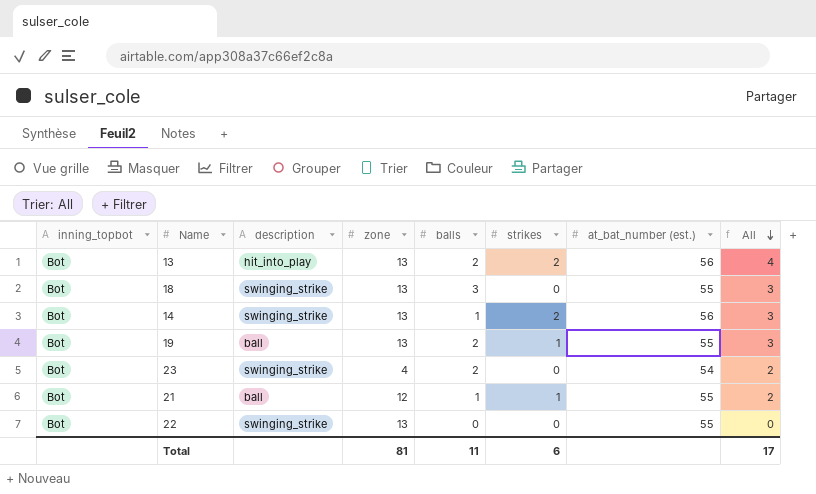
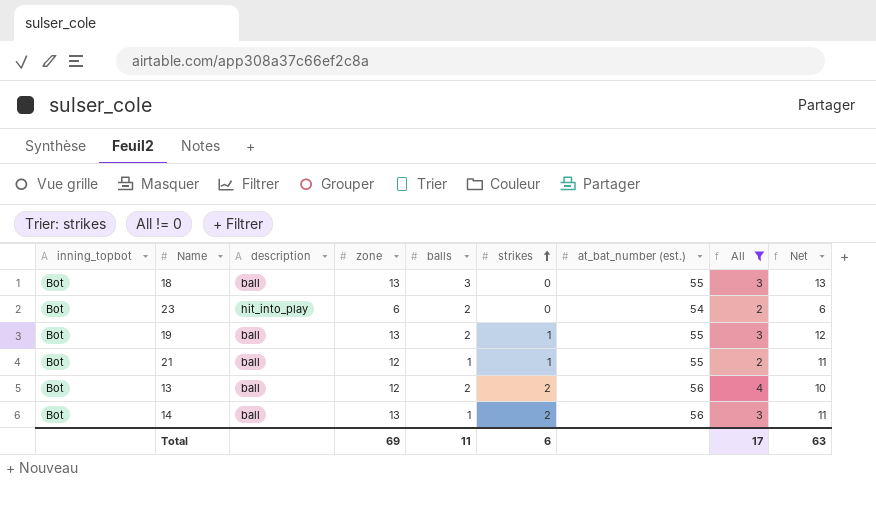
filter: none -> All != 0
row order: All descending -> strikes ascending
column Net | formula: none -> [zone] - [strikes]
18 | description: swinging_strike -> ball
23 | description: swinging_strike -> hit_into_play
23 | zone: 4 -> 6
13 | description: hit_into_play -> ball
13 | zone: 13 -> 12
14 | description: swinging_strike -> ball
Total | zone: 81 -> 69

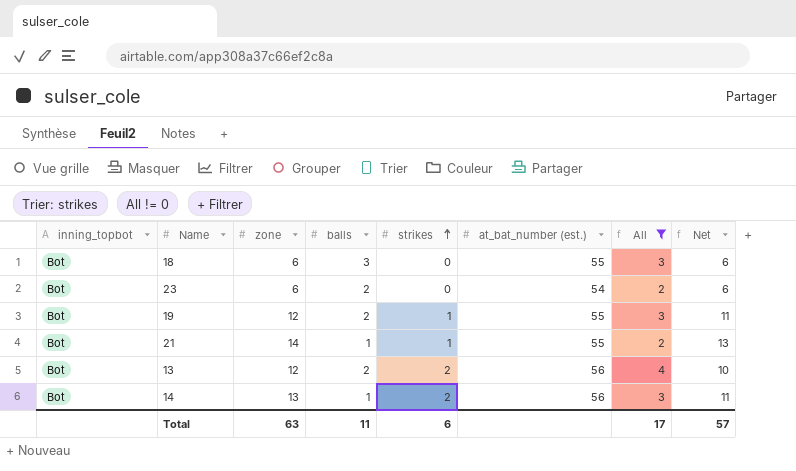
column description | position: 3 -> none
18 | zone: 13 -> 6
18 | Net: 13 -> 6
19 | zone: 13 -> 12
19 | Net: 12 -> 11
21 | zone: 12 -> 14
21 | Net: 11 -> 13
Total | zone: 69 -> 63
Total | Net: 63 -> 57

